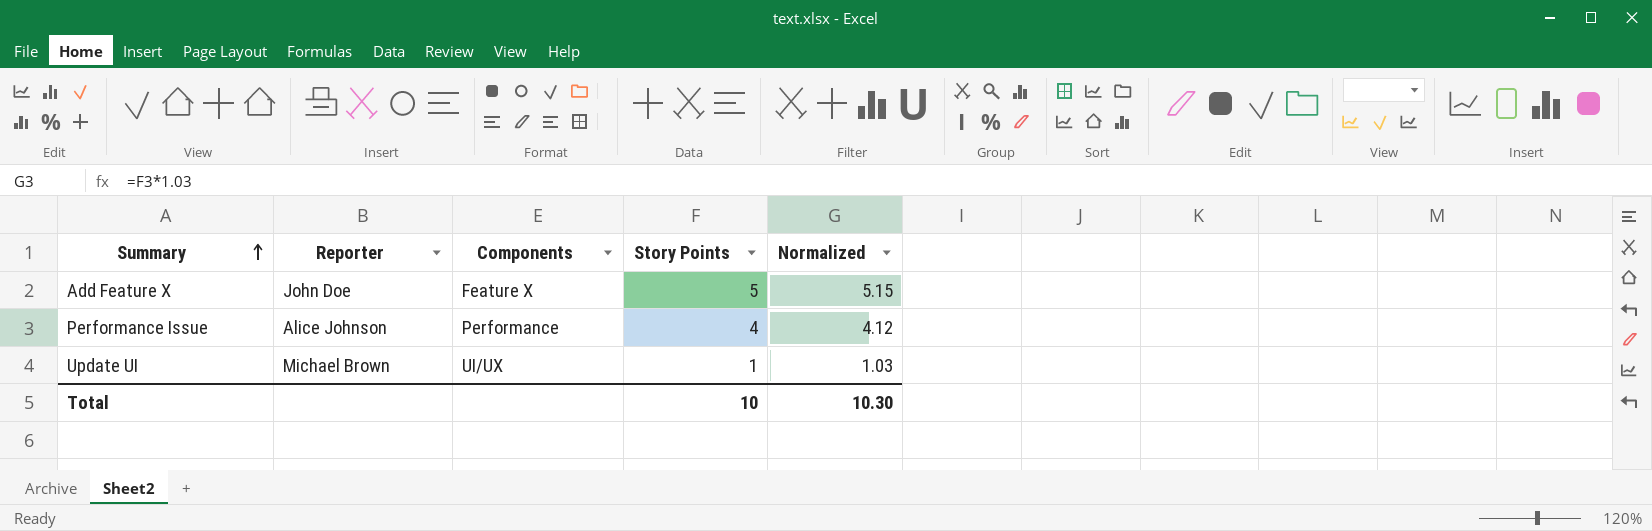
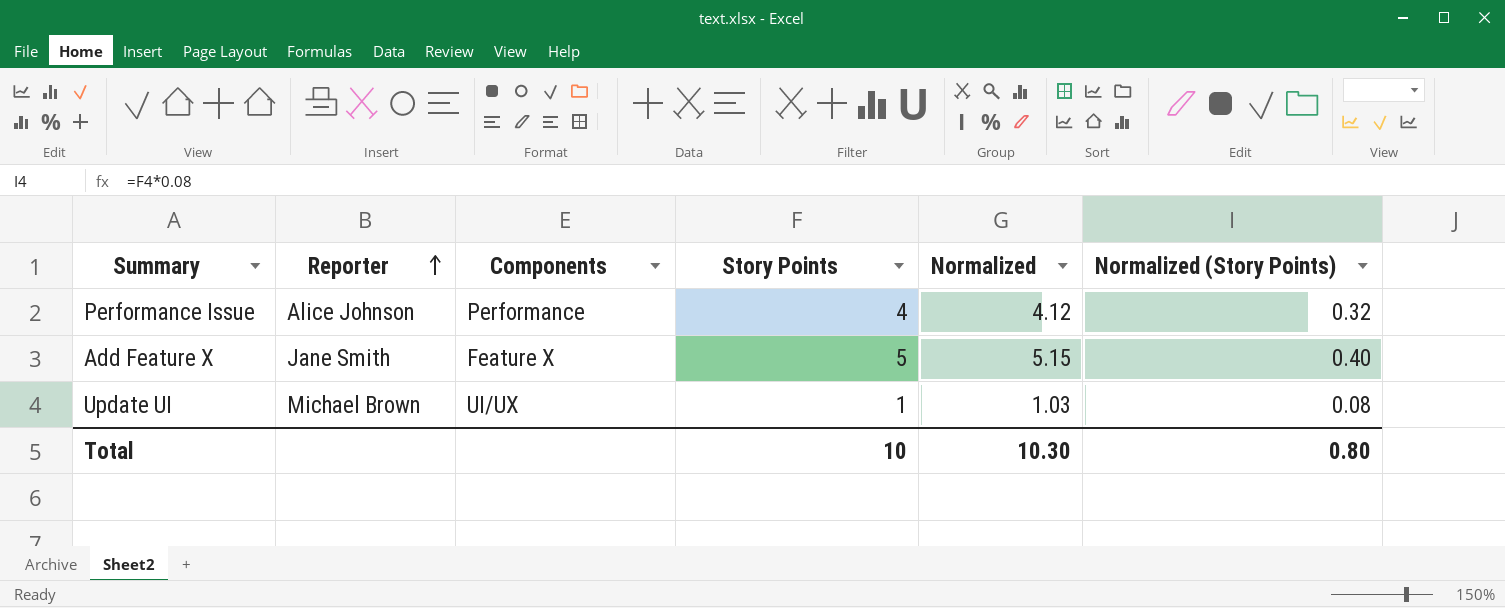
row order: Summary ascending -> Reporter ascending
column Normalized (Story Points) | formula: none -> [Story Points] * 0.08
Add Feature X | Reporter: John Doe -> Jane Smith

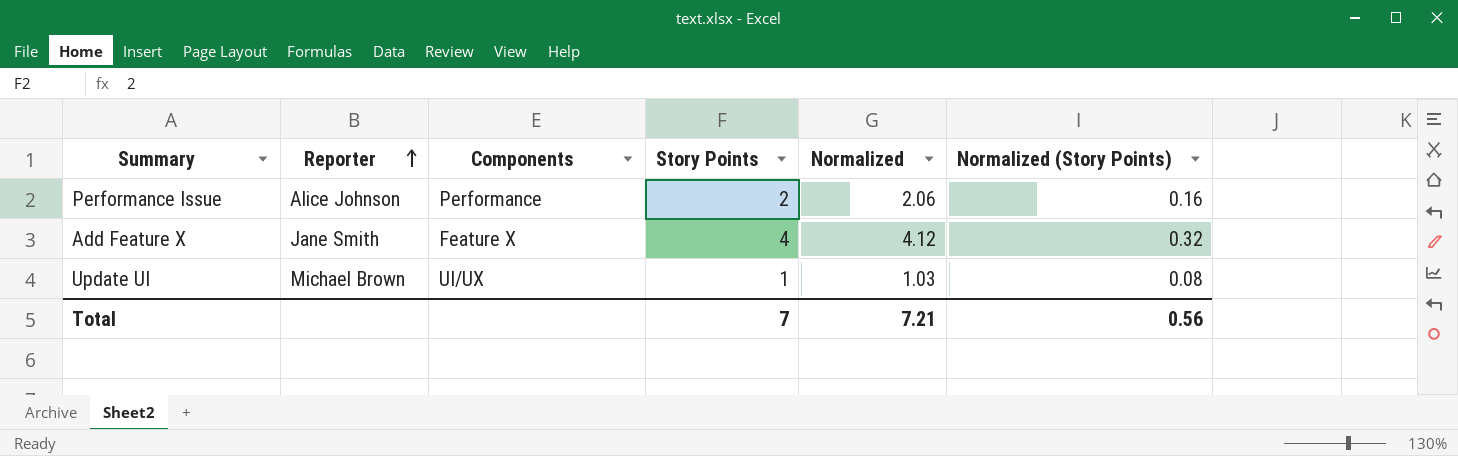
Performance Issue | Story Points: 4 -> 2
Performance Issue | Normalized: 4.12 -> 2.06
Performance Issue | Normalized (Story Points): 0.32 -> 0.16
Add Feature X | Story Points: 5 -> 4
Add Feature X | Normalized: 5.15 -> 4.12
Add Feature X | Normalized (Story Points): 0.40 -> 0.32
Total | Story Points: 10 -> 7
Total | Normalized: 10.30 -> 7.21
Total | Normalized (Story Points): 0.80 -> 0.56

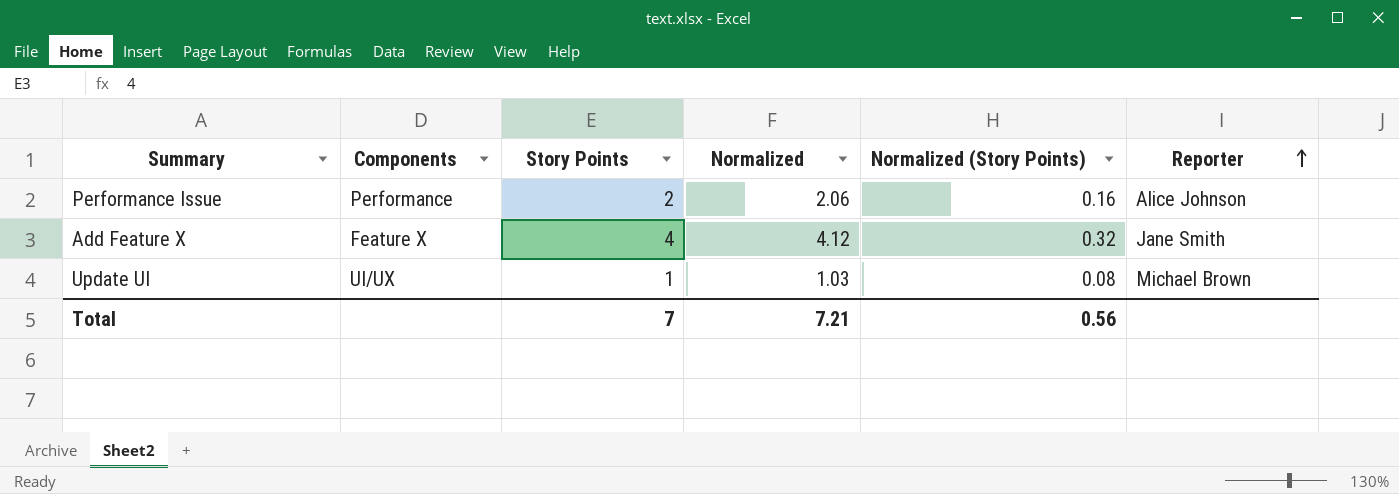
column Reporter | position: 2 -> 6

